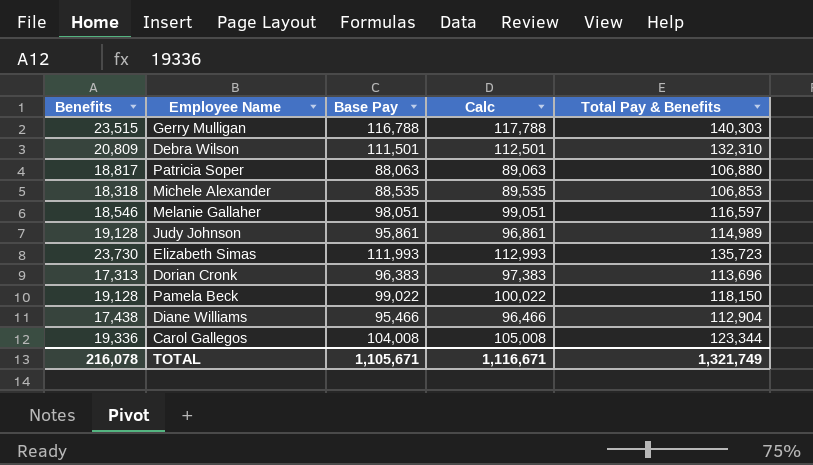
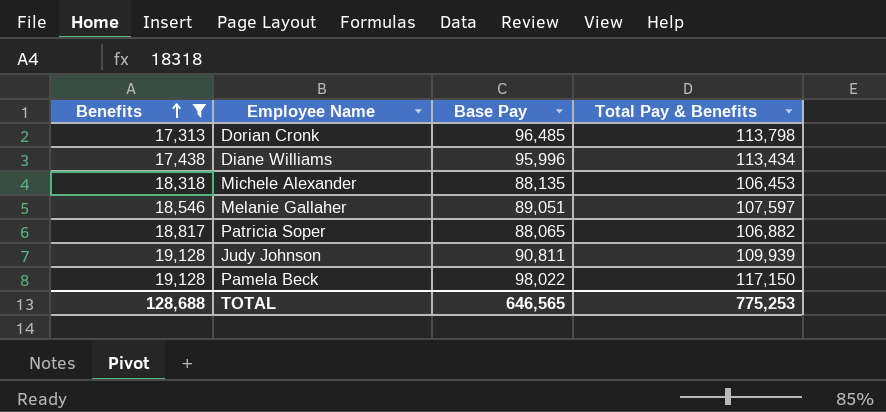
filter: none -> Benefits <= 19,128
row order: none -> Benefits ascending
column Calc | formula: [Base Pay] + 1000 -> none
Dorian Cronk | Base Pay: 96,383 -> 96,485
Dorian Cronk | Total Pay & Benefits: 113,696 -> 113,798
Diane Williams | Base Pay: 95,466 -> 95,996
Diane Williams | Total Pay & Benefits: 112,904 -> 113,434
Michele Alexander | Base Pay: 88,535 -> 88,135
Michele Alexander | Total Pay & Benefits: 106,853 -> 106,453
Melanie Gallaher | Base Pay: 98,051 -> 89,051
Melanie Gallaher | Total Pay & Benefits: 116,597 -> 107,597
Patricia Soper | Base Pay: 88,063 -> 88,065
Patricia Soper | Total Pay & Benefits: 106,880 -> 106,882
Judy Johnson | Base Pay: 95,861 -> 90,811
Judy Johnson | Total Pay & Benefits: 114,989 -> 109,939
Pamela Beck | Base Pay: 99,022 -> 98,022
Pamela Beck | Total Pay & Benefits: 118,150 -> 117,150
TOTAL | Benefits: 216,078 -> 128,688
TOTAL | Base Pay: 1,105,671 -> 646,565
TOTAL | Total Pay & Benefits: 1,321,749 -> 775,253

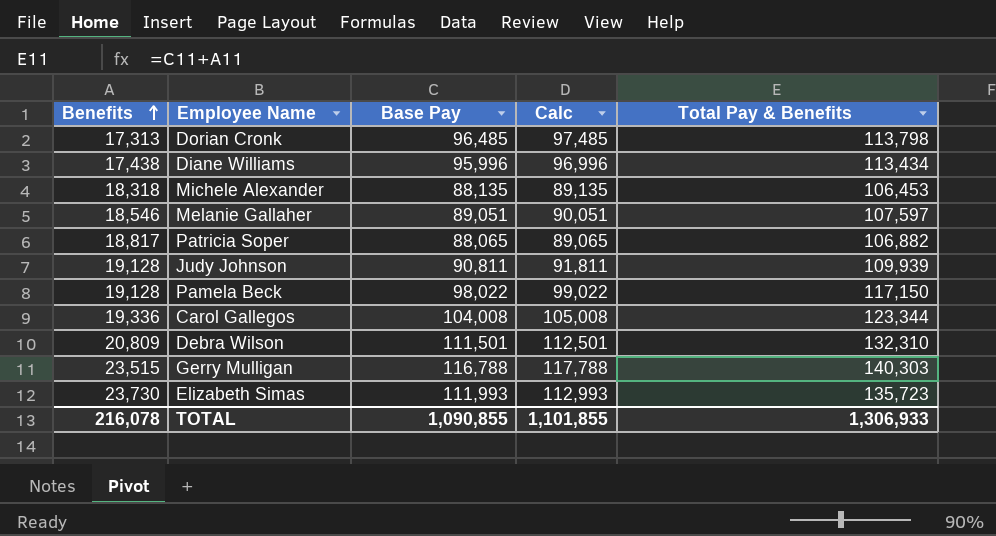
filter: Benefits <= 19,128 -> none
column Calc | formula: none -> [Base Pay] + 1000
TOTAL | Benefits: 128,688 -> 216,078
TOTAL | Base Pay: 646,565 -> 1,090,855
TOTAL | Total Pay & Benefits: 775,253 -> 1,306,933

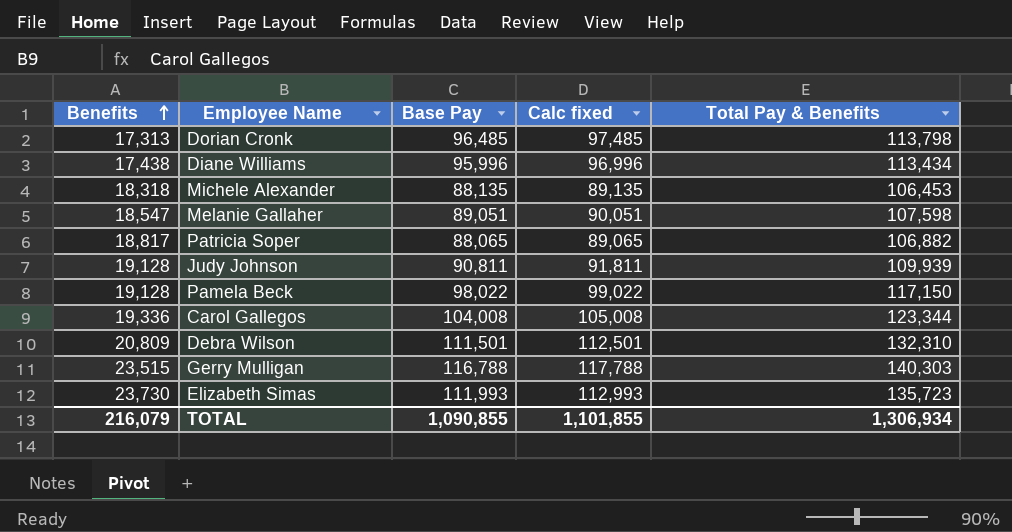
column name: Calc -> Calc fixed
Melanie Gallaher | Benefits: 18,546 -> 18,547
Melanie Gallaher | Total Pay & Benefits: 107,597 -> 107,598
TOTAL | Benefits: 216,078 -> 216,079
TOTAL | Total Pay & Benefits: 1,306,933 -> 1,306,934

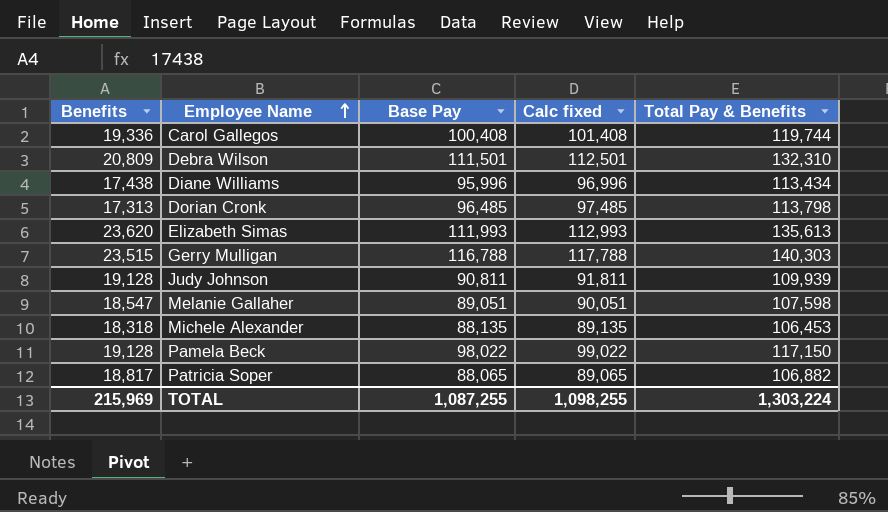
row order: Benefits ascending -> Employee Name ascending
Carol Gallegos | Base Pay: 104,008 -> 100,408
Carol Gallegos | Calc fixed: 105,008 -> 101,408
Carol Gallegos | Total Pay & Benefits: 123,344 -> 119,744
Elizabeth Simas | Benefits: 23,730 -> 23,620
Elizabeth Simas | Total Pay & Benefits: 135,723 -> 135,613
TOTAL | Benefits: 216,079 -> 215,969
TOTAL | Base Pay: 1,090,855 -> 1,087,255
TOTAL | Calc fixed: 1,101,855 -> 1,098,255
TOTAL | Total Pay & Benefits: 1,306,934 -> 1,303,224

